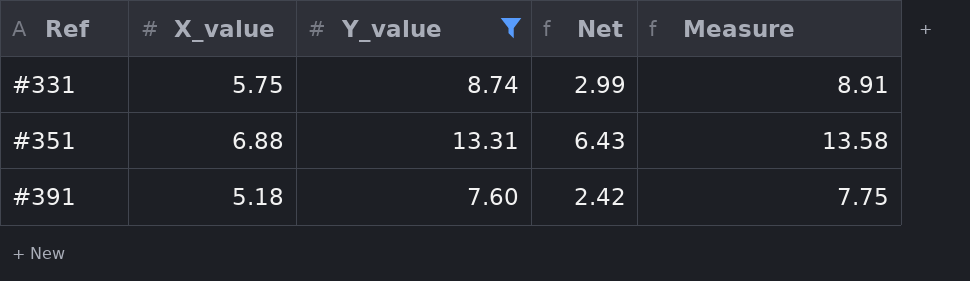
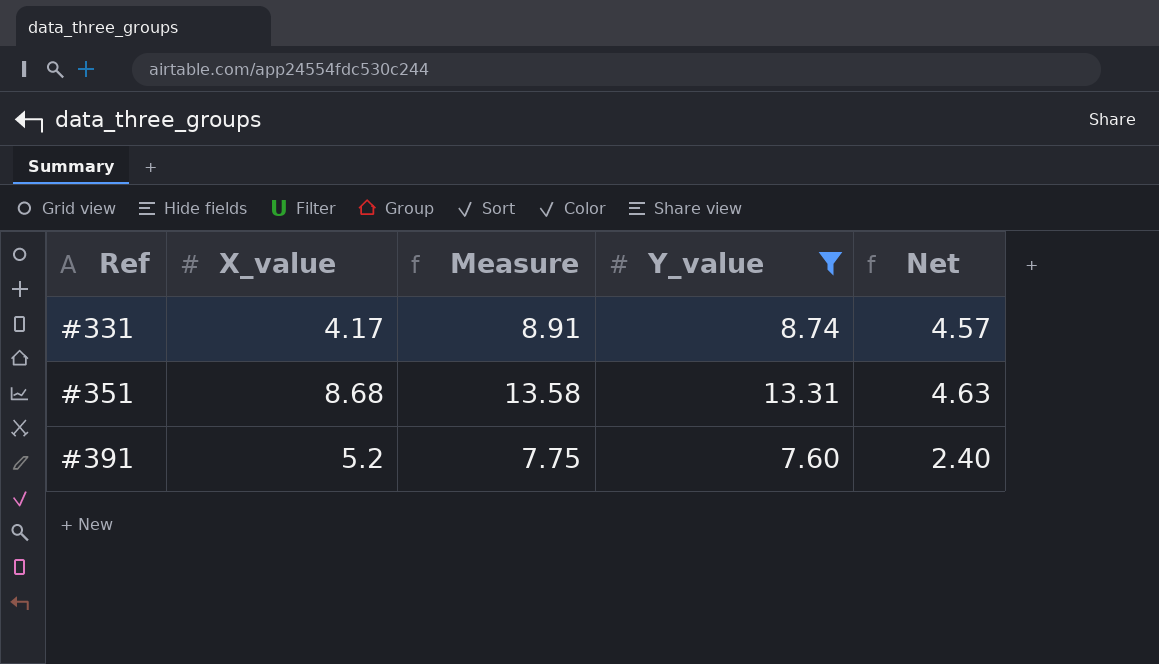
column Measure | position: 5 -> 3
#331 | X_value: 5.75 -> 4.17
#331 | Net: 2.99 -> 4.57
#351 | X_value: 6.88 -> 8.68
#351 | Net: 6.43 -> 4.63
#391 | X_value: 5.18 -> 5.2
#391 | Net: 2.42 -> 2.40

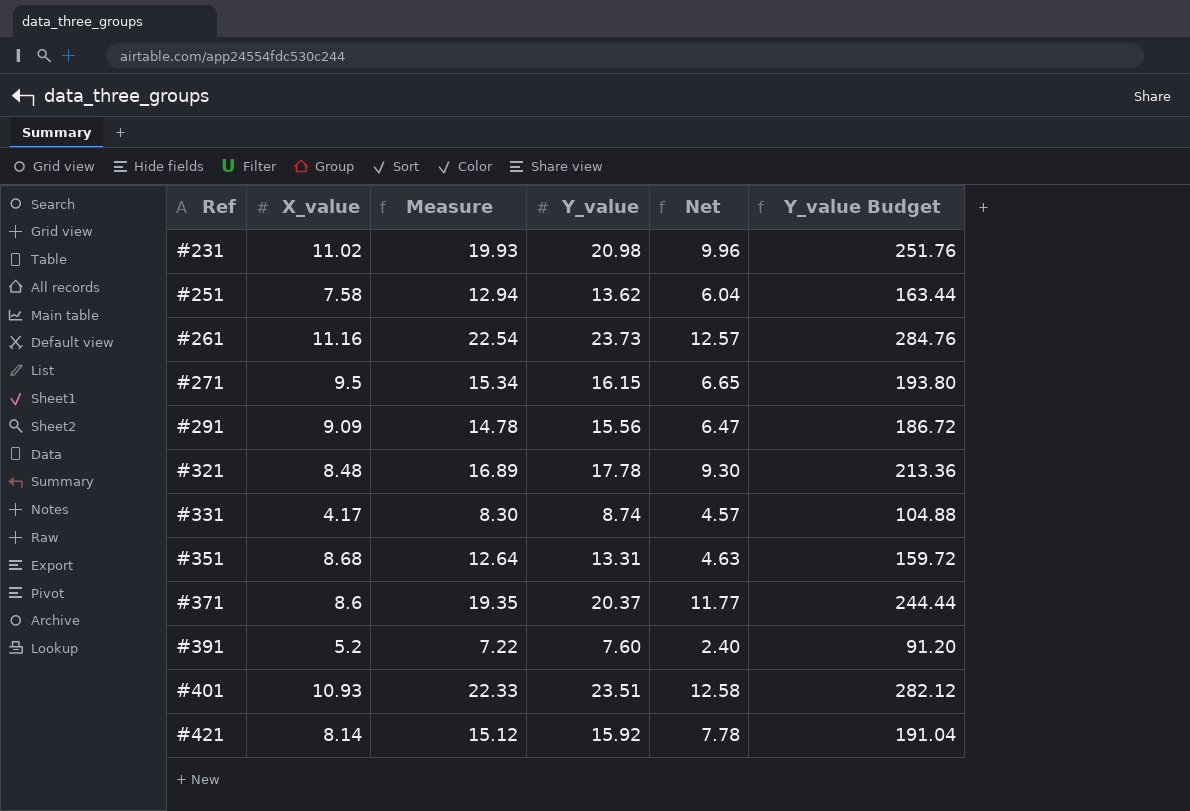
filter: Y_value <= 13.31 -> none
column Measure | formula: [Y_value] * 1.02 -> [Y_value] * 0.95
column Y_value Budget | formula: none -> [Y_value] * 12

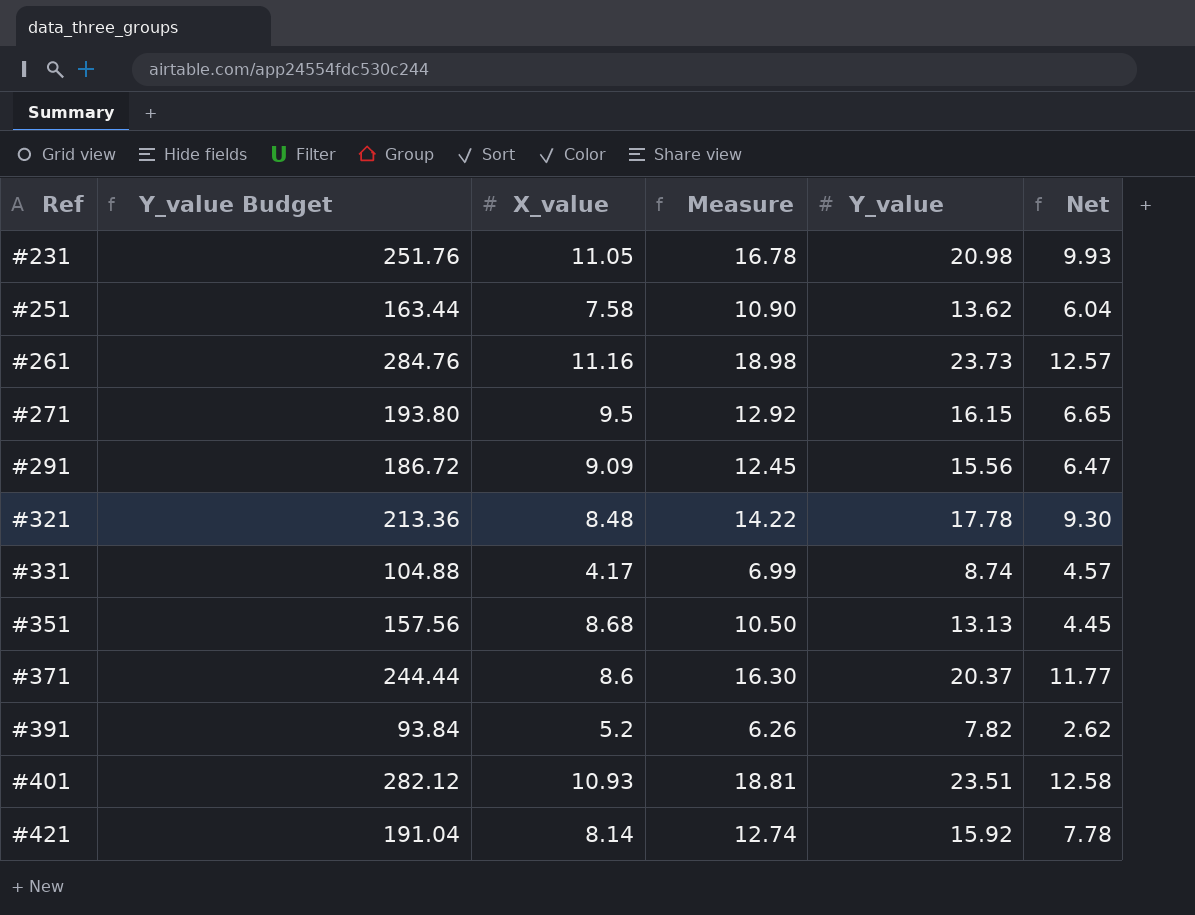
column Y_value Budget | position: 6 -> 2
column Measure | formula: [Y_value] * 0.95 -> [Y_value] * 0.8
#231 | X_value: 11.02 -> 11.05
#231 | Net: 9.96 -> 9.93
#351 | Y_value Budget: 159.72 -> 157.56
#351 | Y_value: 13.31 -> 13.13
#351 | Net: 4.63 -> 4.45
#391 | Y_value Budget: 91.20 -> 93.84
#391 | Y_value: 7.60 -> 7.82
#391 | Net: 2.40 -> 2.62

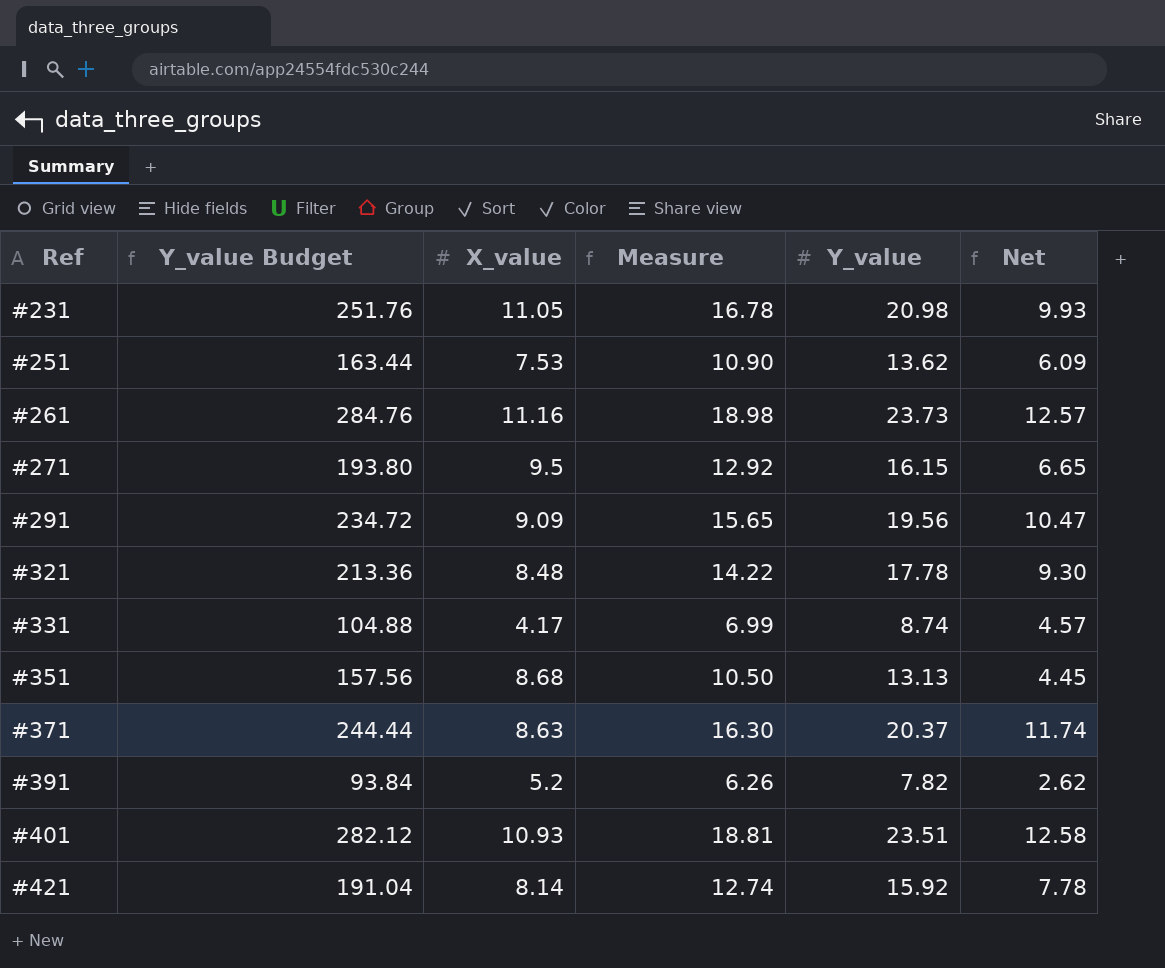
#251 | X_value: 7.58 -> 7.53
#251 | Net: 6.04 -> 6.09
#291 | Y_value Budget: 186.72 -> 234.72
#291 | Measure: 12.45 -> 15.65
#291 | Y_value: 15.56 -> 19.56
#291 | Net: 6.47 -> 10.47
#371 | X_value: 8.6 -> 8.63
#371 | Net: 11.77 -> 11.74

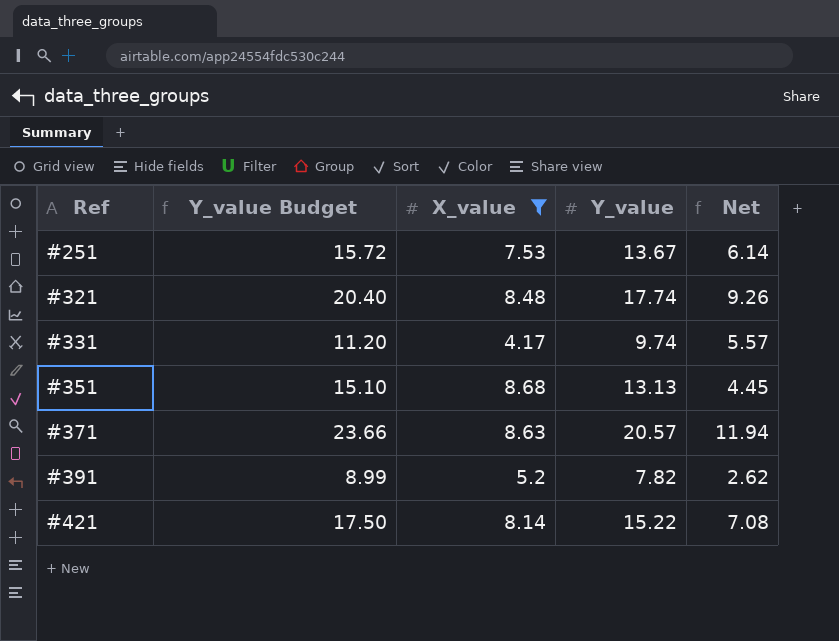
filter: none -> X_value <= 8.68
column Measure | formula: [Y_value] * 0.8 -> none
column Y_value Budget | formula: [Y_value] * 12 -> [Y_value] * 1.15
#251 | Y_value: 13.62 -> 13.67
#251 | Net: 6.09 -> 6.14
#321 | Y_value: 17.78 -> 17.74
#321 | Net: 9.30 -> 9.26
#331 | Y_value: 8.74 -> 9.74
#331 | Net: 4.57 -> 5.57
#371 | Y_value: 20.37 -> 20.57
#371 | Net: 11.74 -> 11.94
#421 | Y_value: 15.92 -> 15.22
#421 | Net: 7.78 -> 7.08

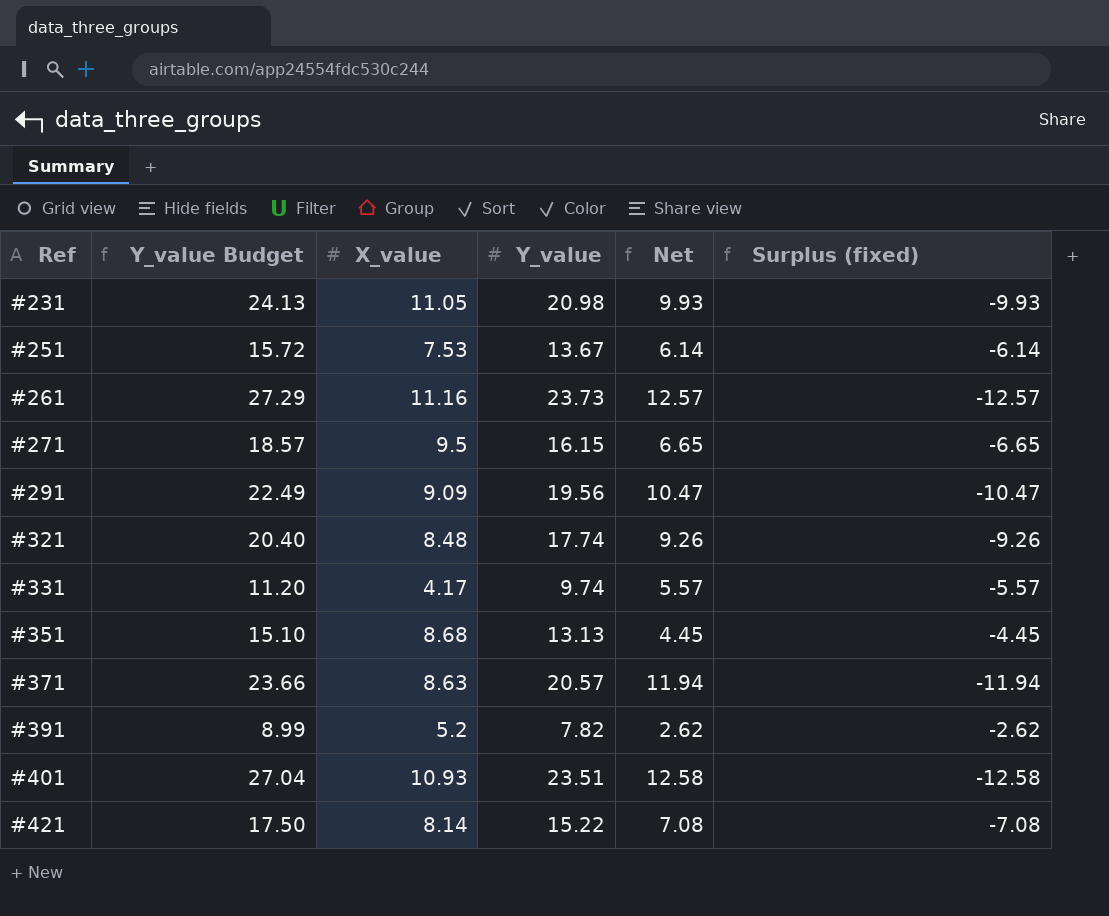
filter: X_value <= 8.68 -> none
column Surplus (fixed) | formula: none -> [X_value] - [Y_value]

